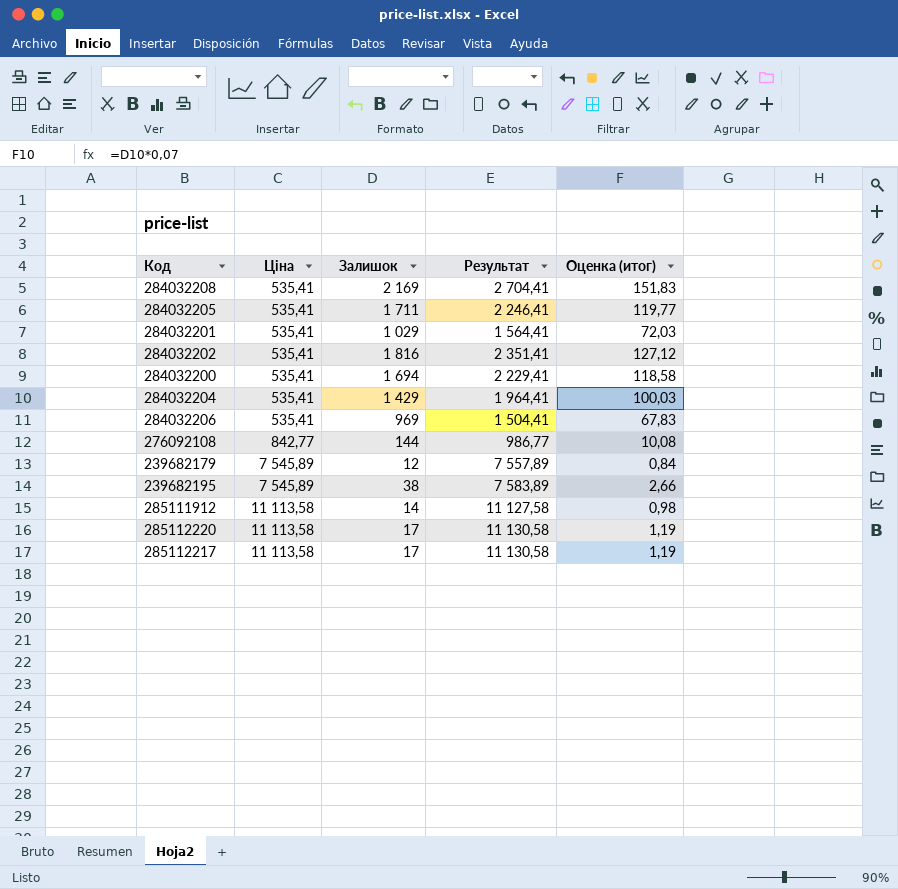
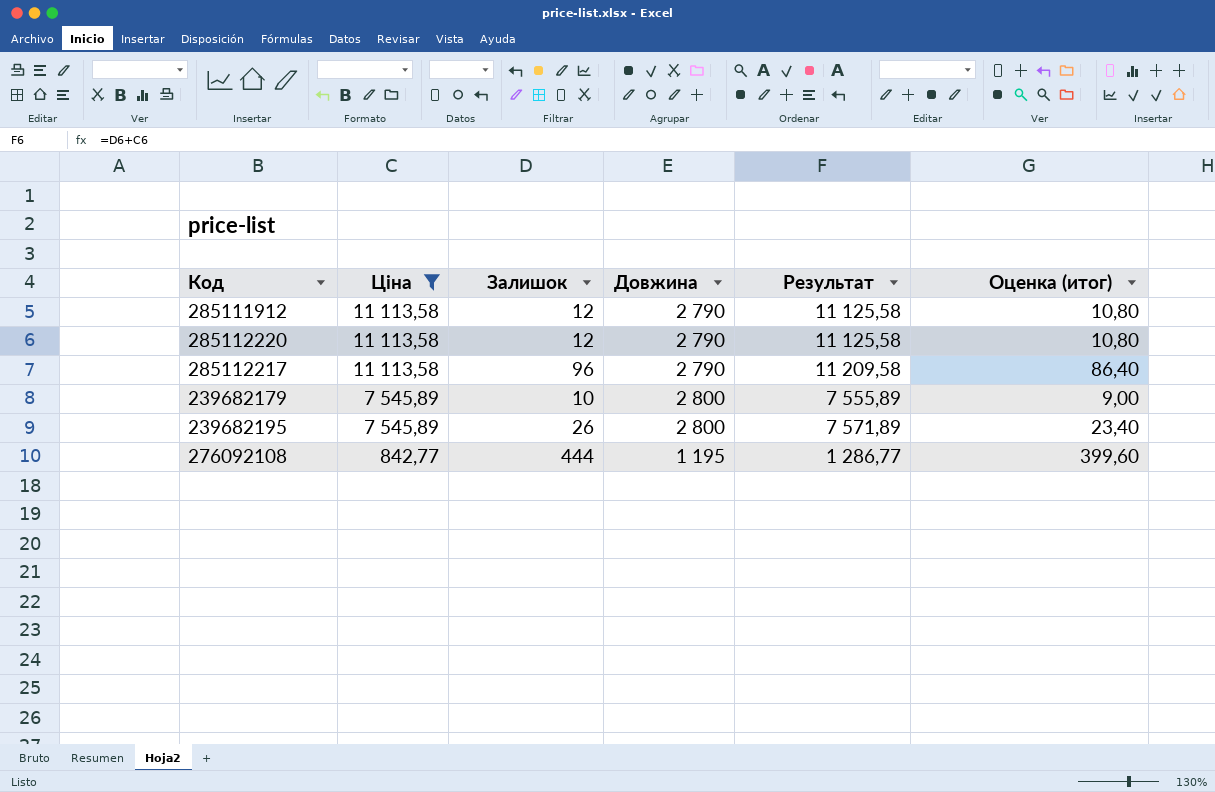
filter: none -> Ціна != 535,41
row order: Ціна ascending -> Ціна descending
column Довжина | position: none -> 4
column Оценка (итог) | formula: [Залишок] * 0,07 -> [Залишок] * 0,9
285111912 | Залишок: 14 -> 12
285111912 | Результат: 11 127,58 -> 11 125,58
285112220 | Залишок: 17 -> 12
285112220 | Результат: 11 130,58 -> 11 125,58
285112217 | Залишок: 17 -> 96
285112217 | Результат: 11 130,58 -> 11 209,58
239682179 | Залишок: 12 -> 10
239682179 | Результат: 7 557,89 -> 7 555,89
239682195 | Залишок: 38 -> 26
239682195 | Результат: 7 583,89 -> 7 571,89
276092108 | Залишок: 144 -> 444
276092108 | Результат: 986,77 -> 1 286,77

